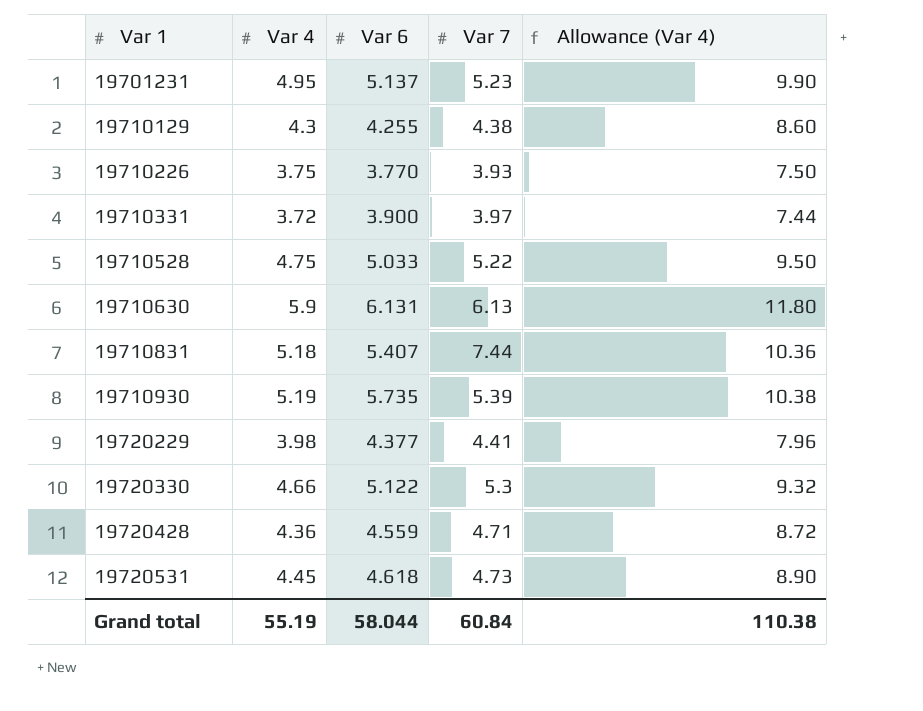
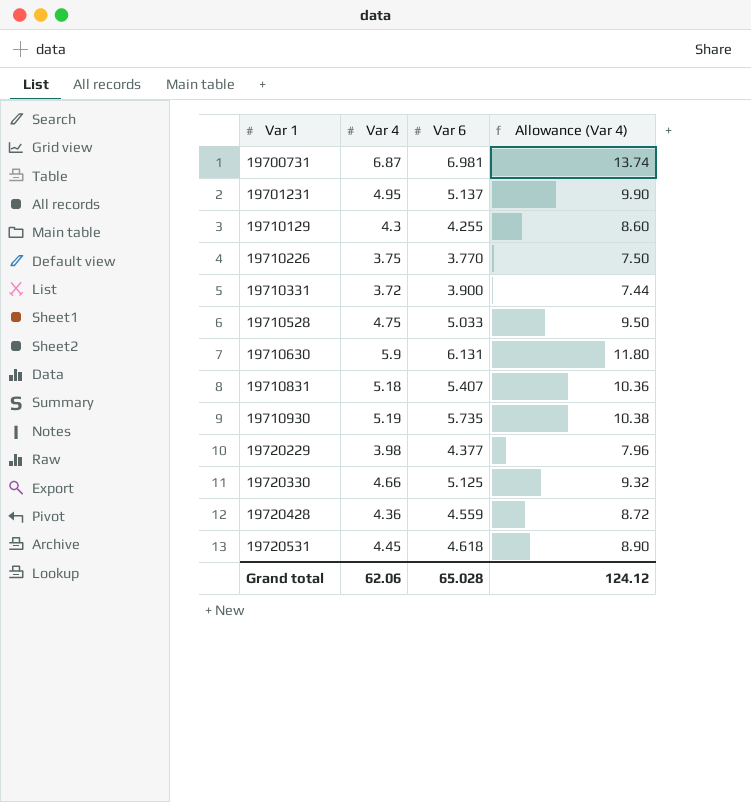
column Var 7 | position: 4 -> none
row 19700731: none -> 6.87 | 6.981 | 13.74
19720330 | Var 6: 5.122 -> 5.125
Grand total | Var 4: 55.19 -> 62.06
Grand total | Var 6: 58.044 -> 65.028
Grand total | Allowance (Var 4): 110.38 -> 124.12

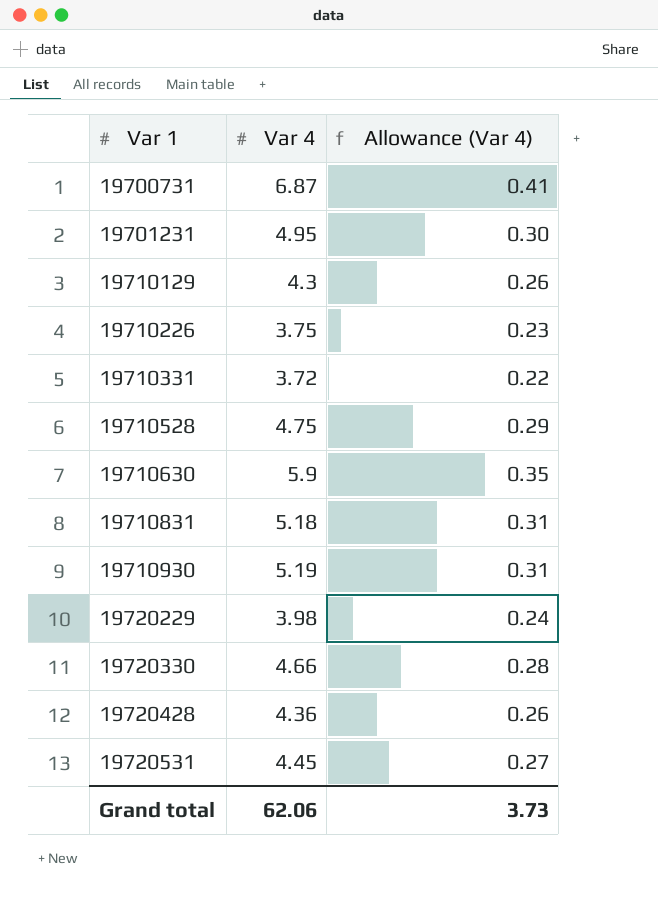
column Var 6 | position: 3 -> none
column Allowance (Var 4) | formula: [Var 4] * 2 -> [Var 4] * 0.06
Grand total | Allowance (Var 4): 124.12 -> 3.73

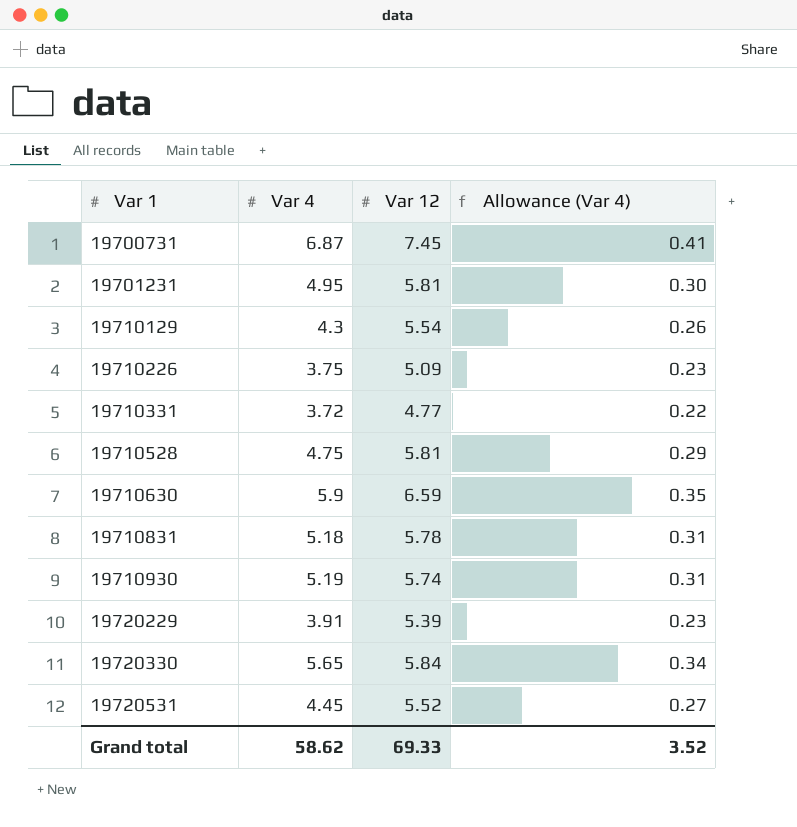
column Var 12 | position: none -> 3
row 19720428: 4.36 | 0.26 -> none
19720229 | Var 4: 3.98 -> 3.91
19720229 | Allowance (Var 4): 0.24 -> 0.23
19720330 | Var 4: 4.66 -> 5.65
19720330 | Allowance (Var 4): 0.28 -> 0.34
Grand total | Var 4: 62.06 -> 58.62
Grand total | Allowance (Var 4): 3.73 -> 3.52

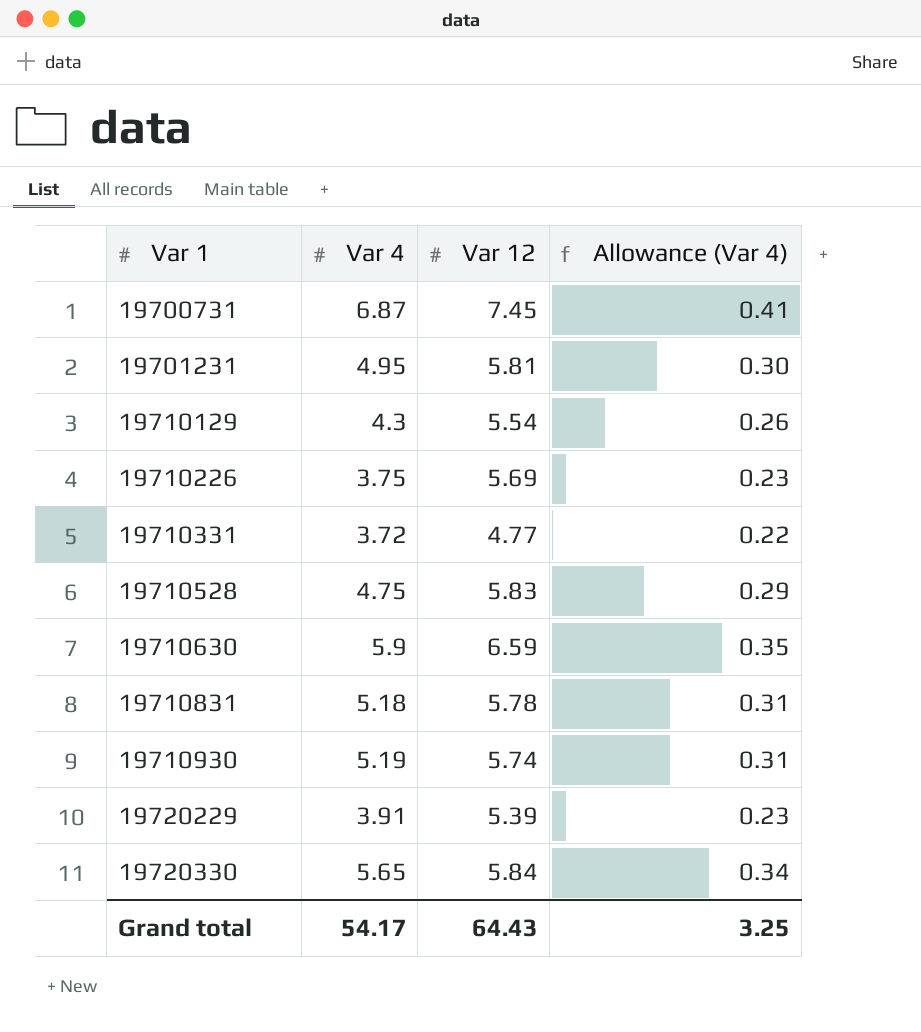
row 19720531: 4.45 | 5.52 | 0.27 -> none
19710226 | Var 12: 5.09 -> 5.69
19710528 | Var 12: 5.81 -> 5.83
Grand total | Var 4: 58.62 -> 54.17
Grand total | Var 12: 69.33 -> 64.43
Grand total | Allowance (Var 4): 3.52 -> 3.25

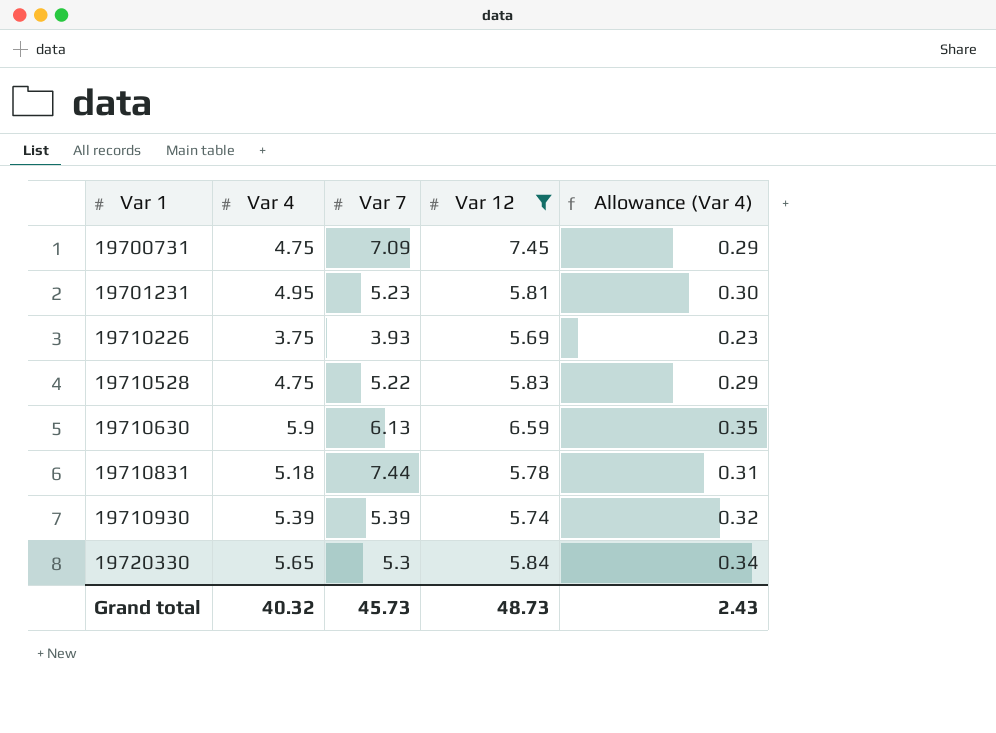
filter: none -> Var 12 >= 5.69
column Var 7 | position: none -> 3
19700731 | Var 4: 6.87 -> 4.75
19700731 | Allowance (Var 4): 0.41 -> 0.29
19710930 | Var 4: 5.19 -> 5.39
19710930 | Allowance (Var 4): 0.31 -> 0.32
Grand total | Var 4: 54.17 -> 40.32
Grand total | Var 12: 64.43 -> 48.73
Grand total | Allowance (Var 4): 3.25 -> 2.43

